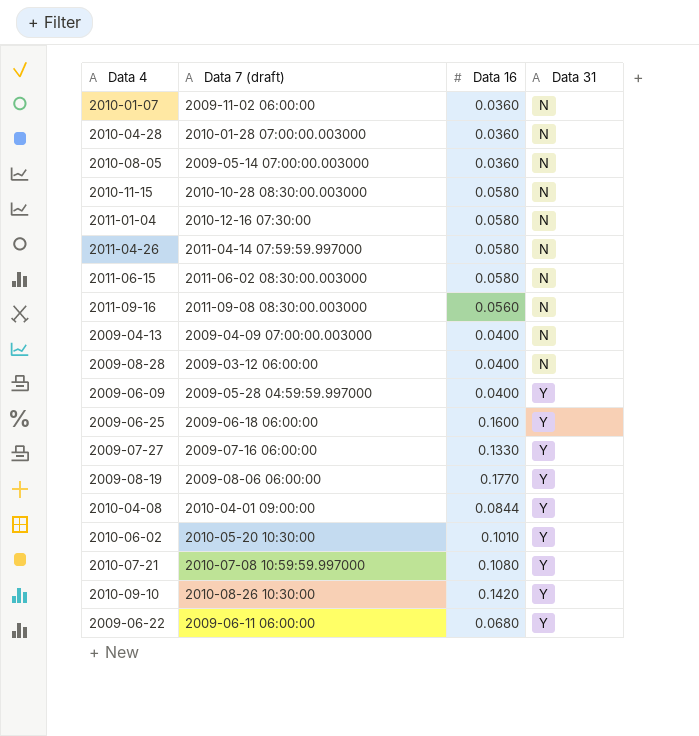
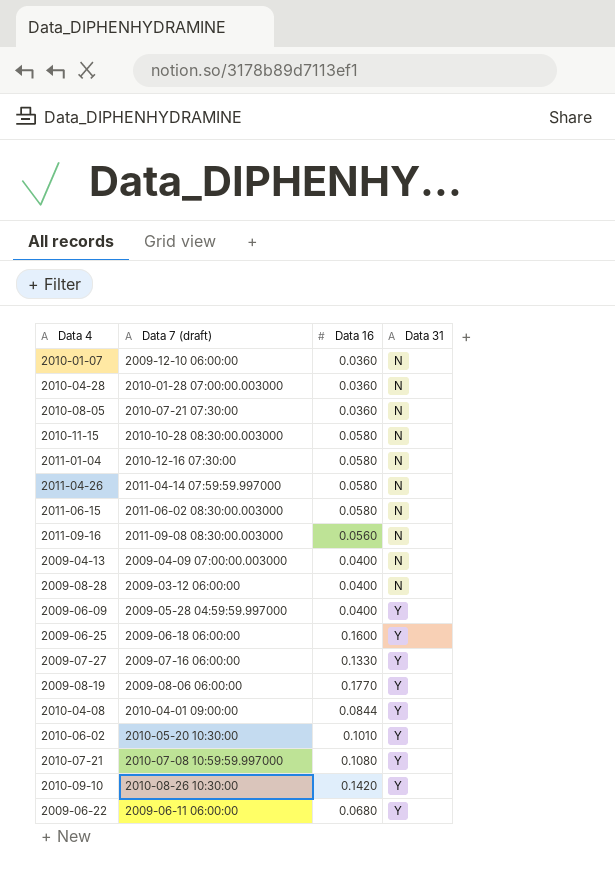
2010-01-07 | Data 7 (draft): 2009-11-02 06:00:00 -> 2009-12-10 06:00:00
2010-08-05 | Data 7 (draft): 2009-05-14 07:00:00.003000 -> 2010-07-21 07:30:00

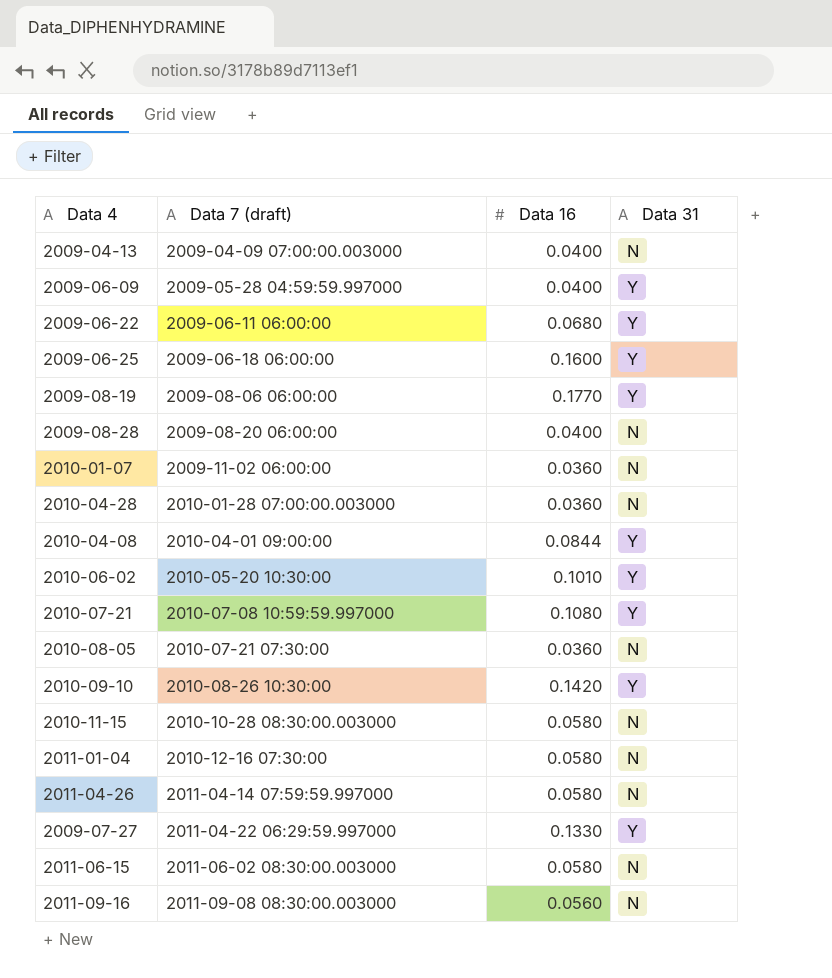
row order: Data 31 ascending -> Data 7 (draft) ascending
2009-08-28 | Data 7 (draft): 2009-03-12 06:00:00 -> 2009-08-20 06:00:00
2010-01-07 | Data 7 (draft): 2009-12-10 06:00:00 -> 2009-11-02 06:00:00
2009-07-27 | Data 7 (draft): 2009-07-16 06:00:00 -> 2011-04-22 06:29:59.997000

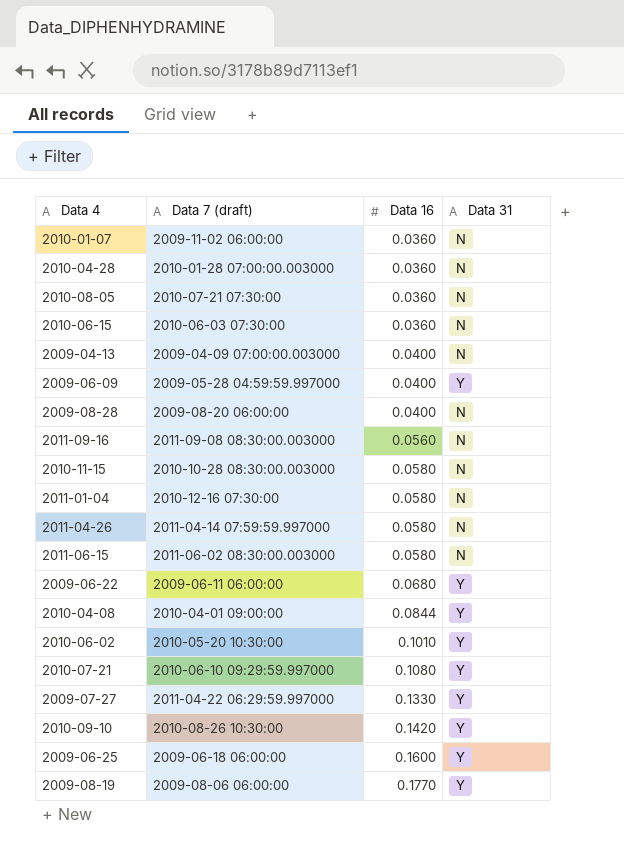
row order: Data 7 (draft) ascending -> Data 16 ascending
row 2010-06-15: none -> 2010-06-03 07:30:00 | 0.0360 | N
2010-07-21 | Data 7 (draft): 2010-07-08 10:59:59.997000 -> 2010-06-10 09:29:59.997000

